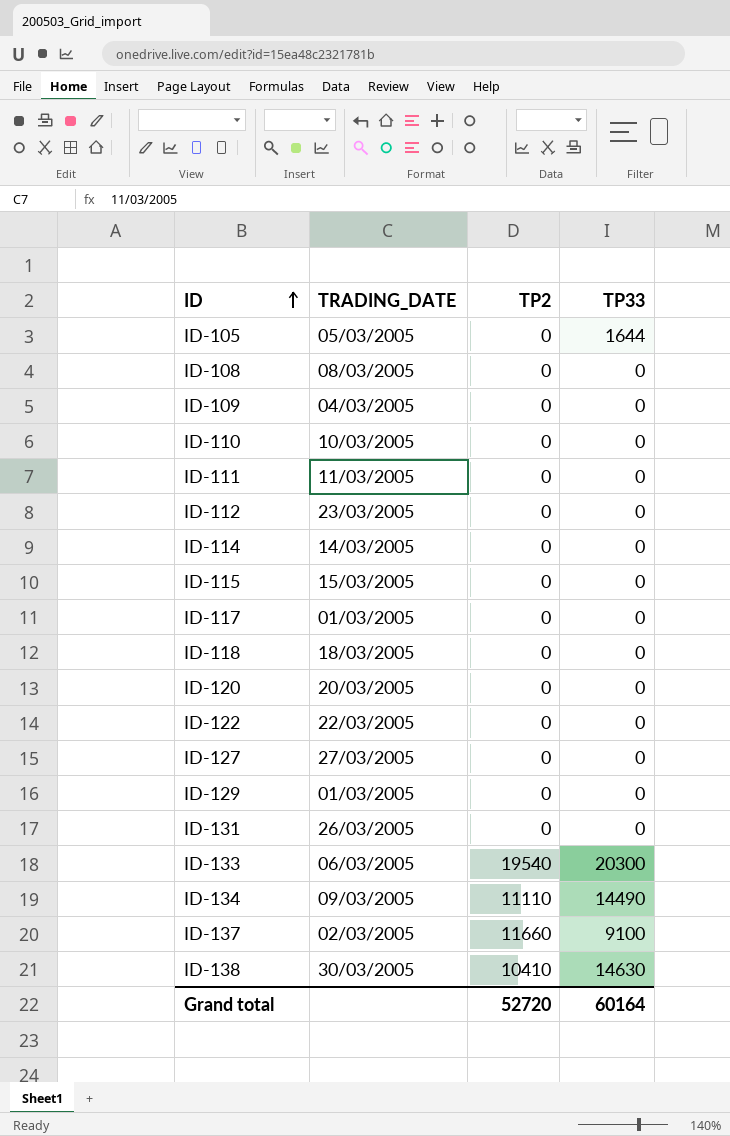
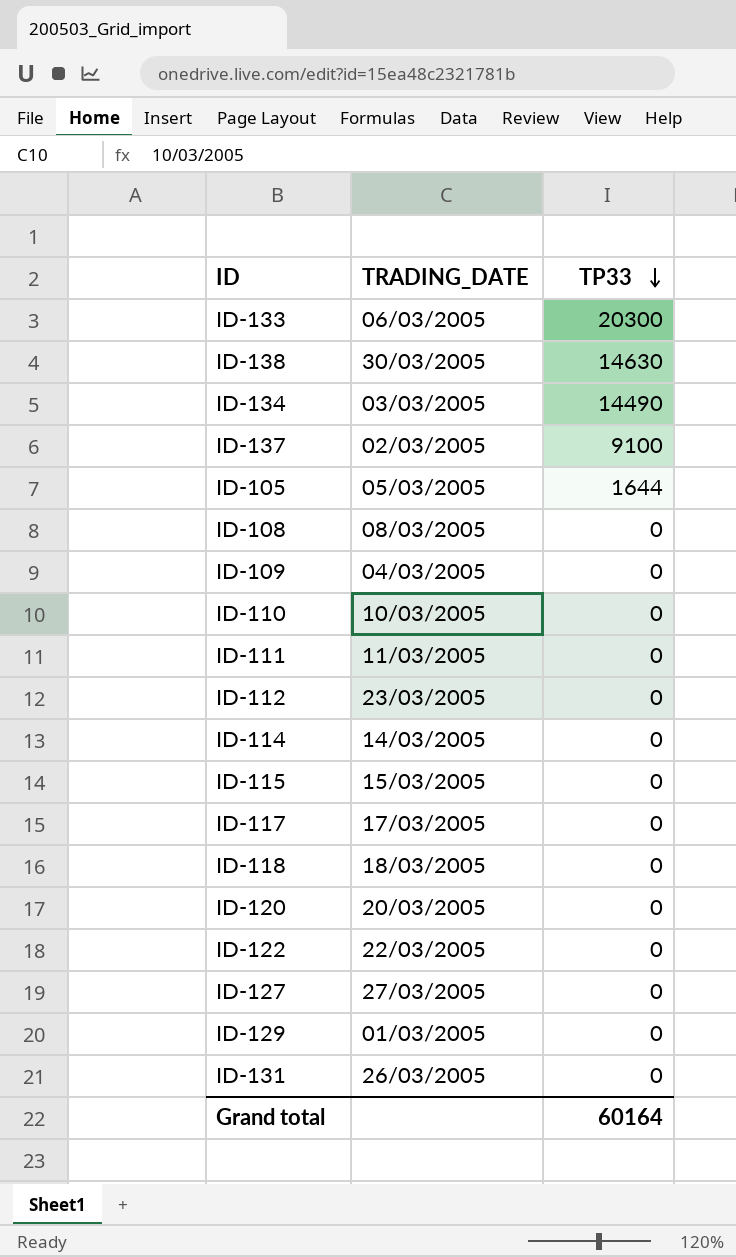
row order: ID ascending -> TP33 descending
column TP2 | position: 3 -> none
ID-134 | TRADING_DATE: 09/03/2005 -> 03/03/2005
ID-117 | TRADING_DATE: 01/03/2005 -> 17/03/2005

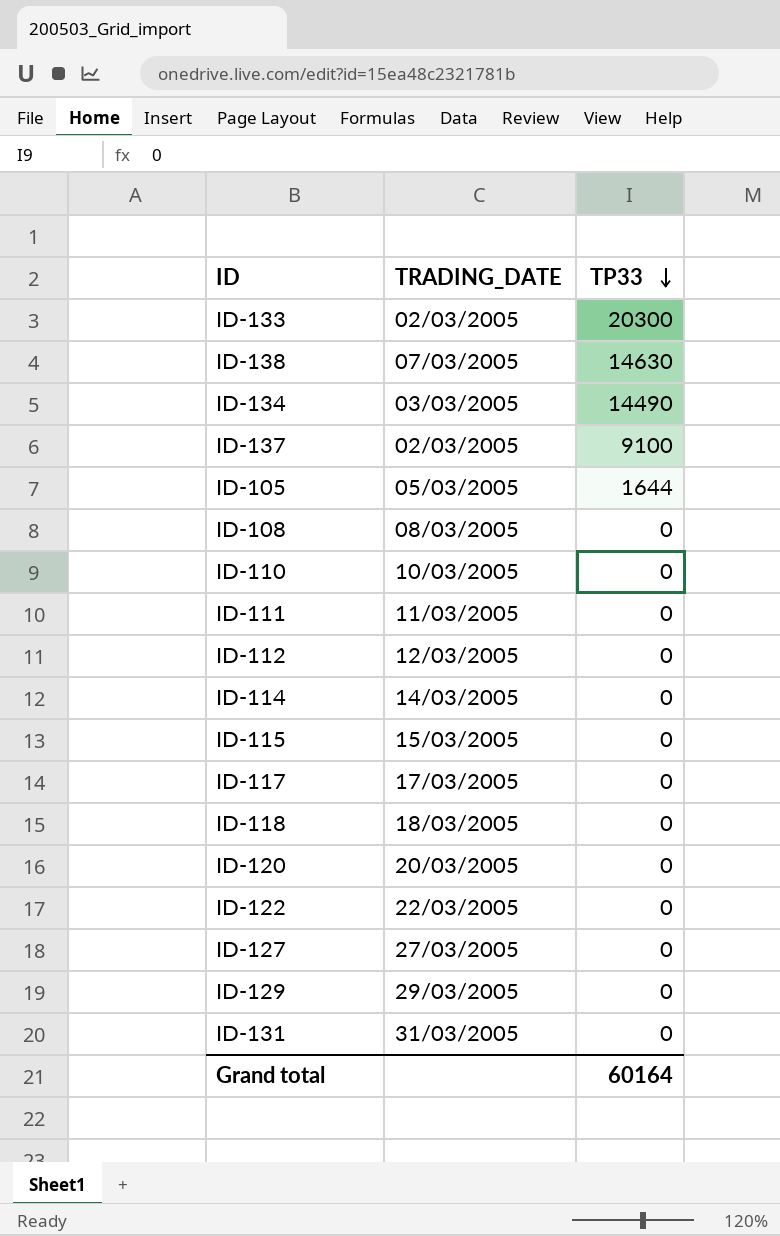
row ID-109: 04/03/2005 | 0 -> none
ID-133 | TRADING_DATE: 06/03/2005 -> 02/03/2005
ID-138 | TRADING_DATE: 30/03/2005 -> 07/03/2005
ID-112 | TRADING_DATE: 23/03/2005 -> 12/03/2005
ID-129 | TRADING_DATE: 01/03/2005 -> 29/03/2005
ID-131 | TRADING_DATE: 26/03/2005 -> 31/03/2005

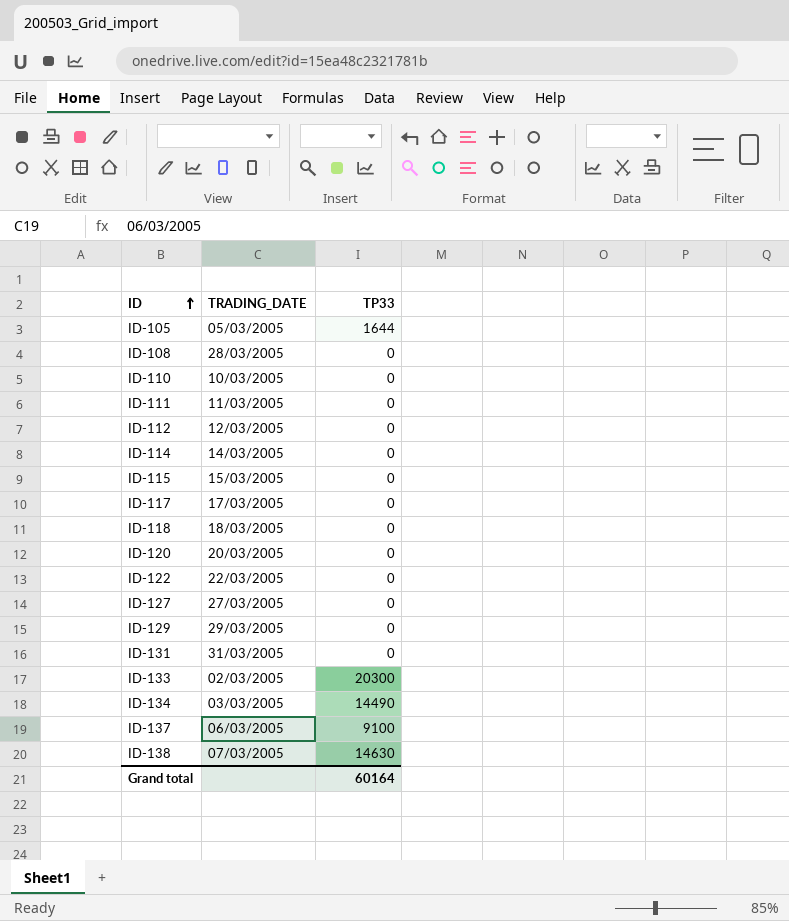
row order: TP33 descending -> ID ascending
ID-108 | TRADING_DATE: 08/03/2005 -> 28/03/2005
ID-137 | TRADING_DATE: 02/03/2005 -> 06/03/2005

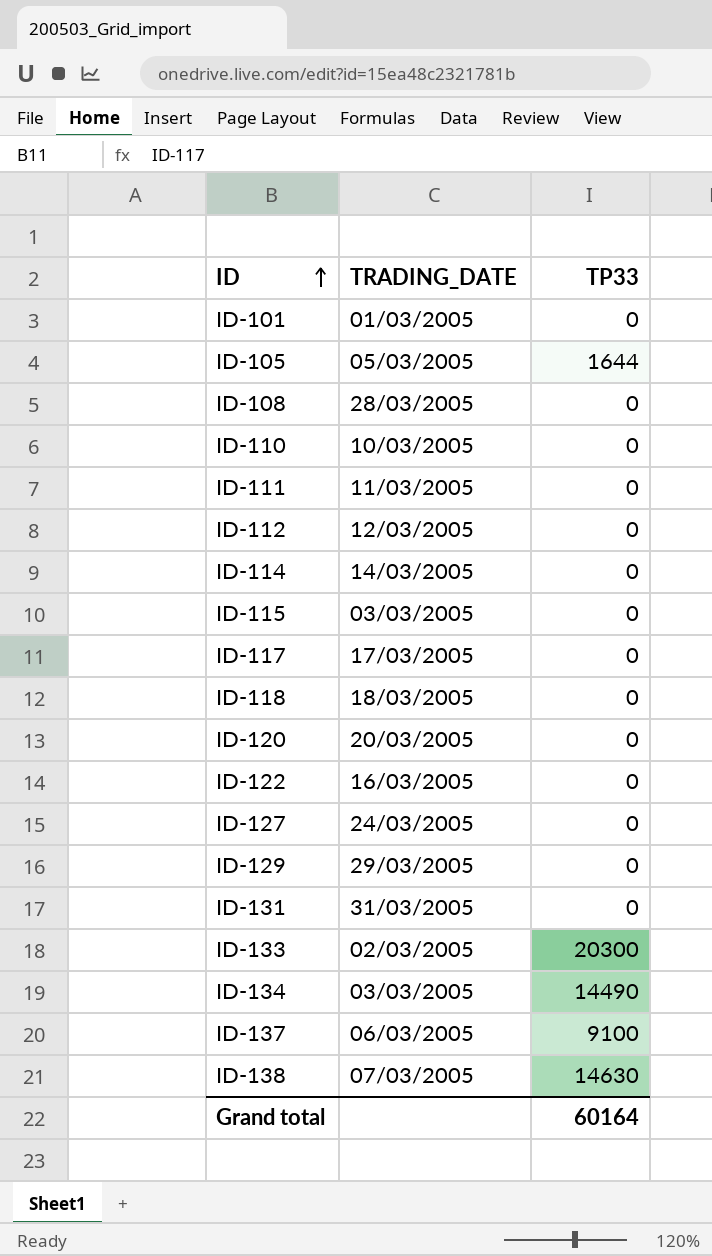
row ID-101: none -> 01/03/2005 | 0
ID-115 | TRADING_DATE: 15/03/2005 -> 03/03/2005
ID-122 | TRADING_DATE: 22/03/2005 -> 16/03/2005
ID-127 | TRADING_DATE: 27/03/2005 -> 24/03/2005

